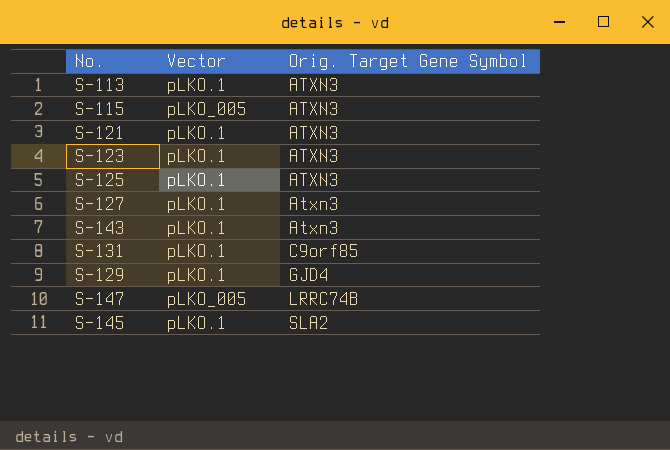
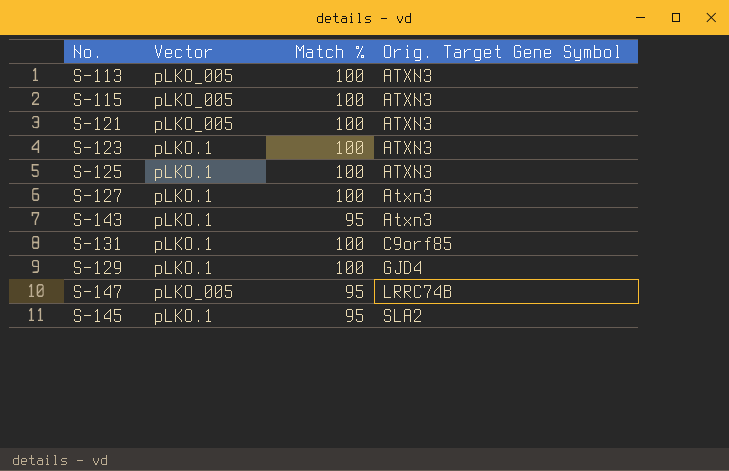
column Match % | position: none -> 3
S-113 | Vector: pLKO.1 -> pLKO_005
S-121 | Vector: pLKO.1 -> pLKO_005

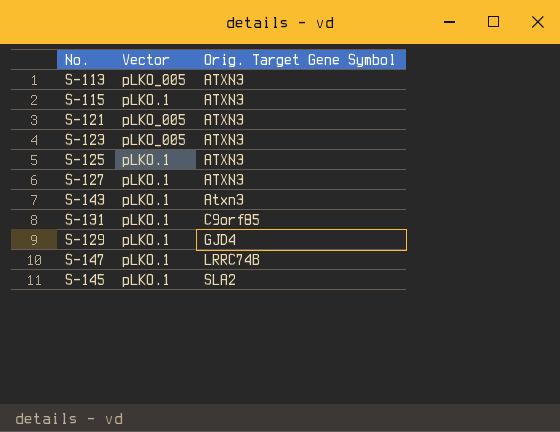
column Match % | position: 3 -> none
S-115 | Vector: pLKO_005 -> pLKO.1
S-123 | Vector: pLKO.1 -> pLKO_005
S-127 | Orig. Target Gene Symbol: Atxn3 -> ATXN3
S-147 | Vector: pLKO_005 -> pLKO.1

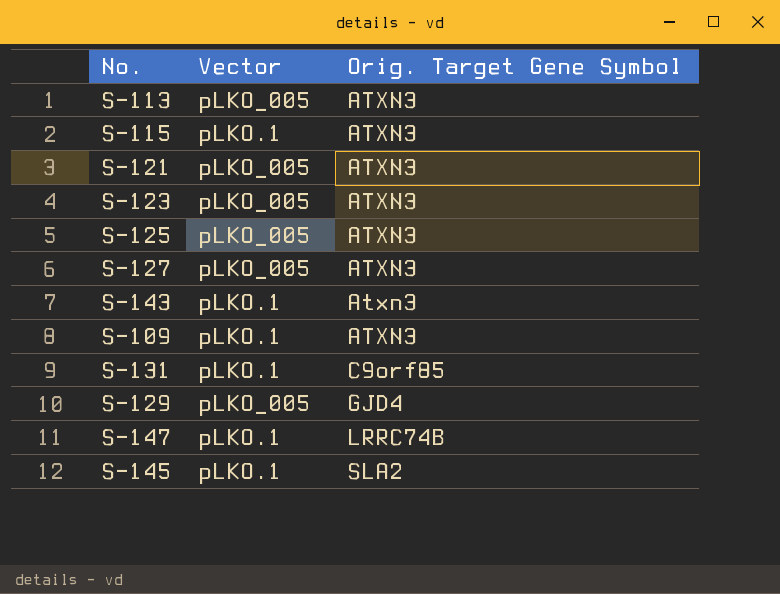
S-125 | Vector: pLKO.1 -> pLKO_005
S-127 | Vector: pLKO.1 -> pLKO_005
row S-109: none -> pLKO.1 | ATXN3
S-129 | Vector: pLKO.1 -> pLKO_005

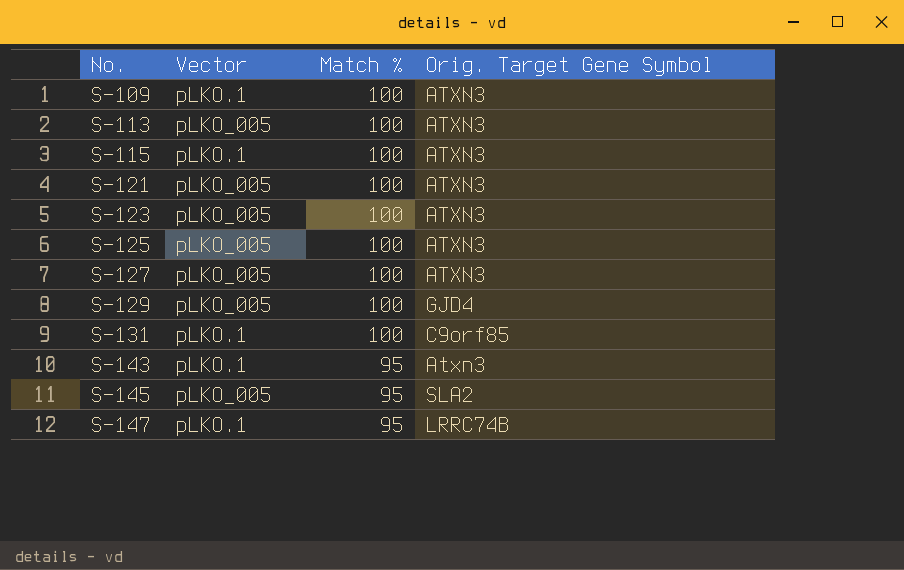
row order: Orig. Target Gene Symbol ascending -> No. ascending
column Match % | position: none -> 3
S-145 | Vector: pLKO.1 -> pLKO_005

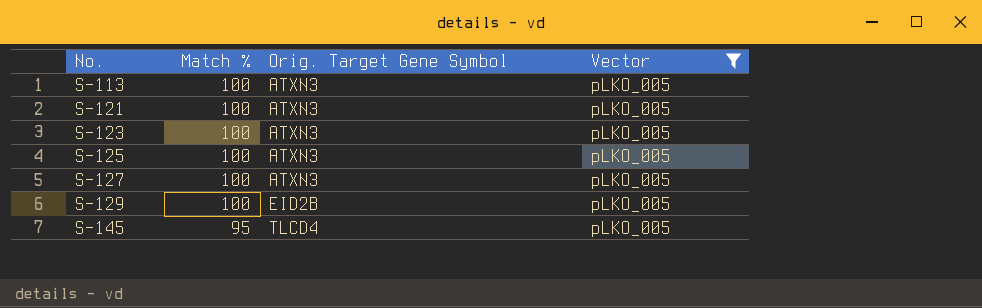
filter: none -> Vector = pLKO_005
column Vector | position: 2 -> 4
S-129 | Orig. Target Gene Symbol: GJD4 -> EID2B
S-145 | Orig. Target Gene Symbol: SLA2 -> TLCD4

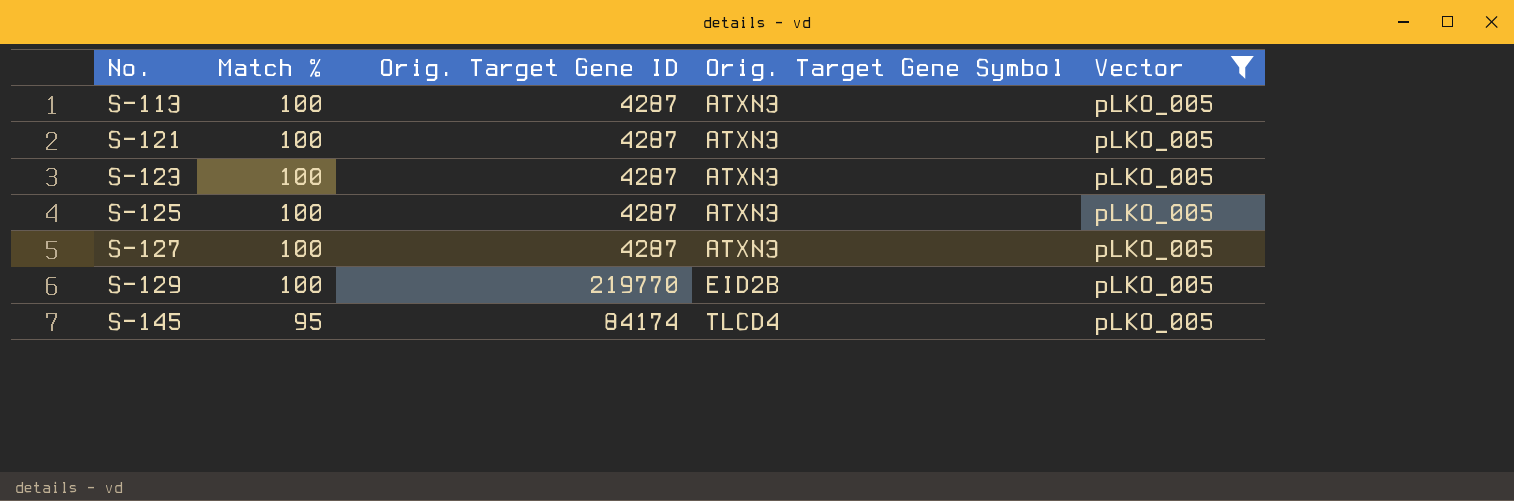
column Orig. Target Gene ID | position: none -> 3

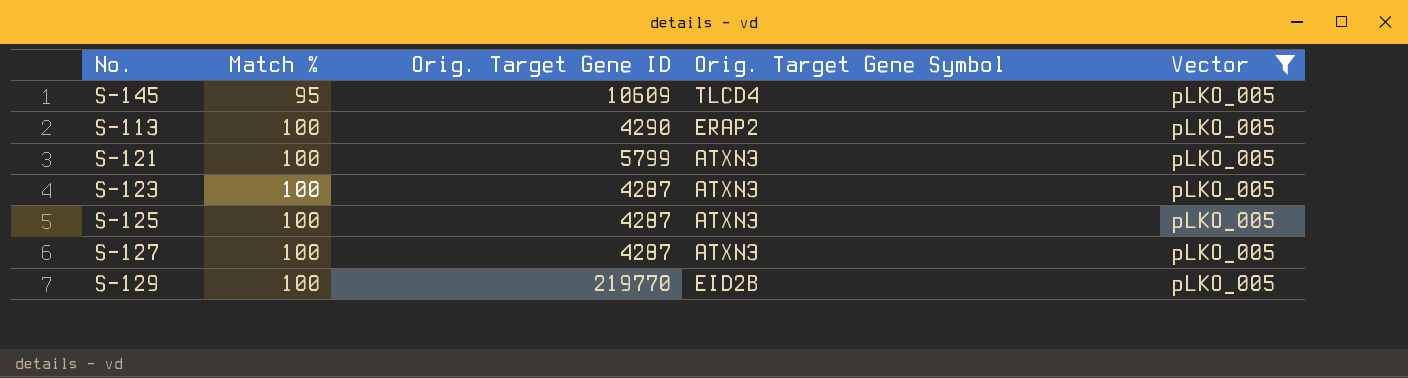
row order: No. ascending -> Match % ascending
S-145 | Orig. Target Gene ID: 84174 -> 10609
S-113 | Orig. Target Gene ID: 4287 -> 4290
S-113 | Orig. Target Gene Symbol: ATXN3 -> ERAP2
S-121 | Orig. Target Gene ID: 4287 -> 5799

